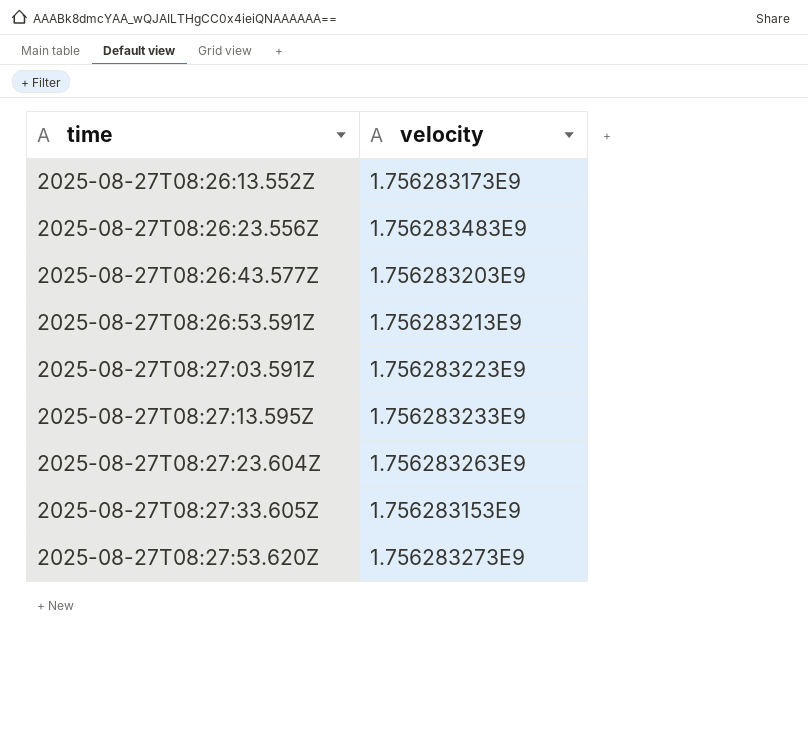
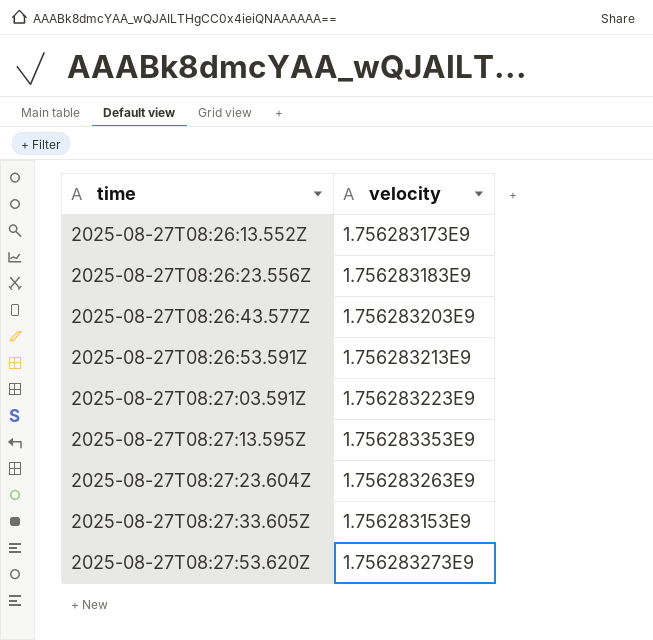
2025-08-27T08:26:23.556Z | velocity: 1.756283483E9 -> 1.756283183E9
2025-08-27T08:27:13.595Z | velocity: 1.756283233E9 -> 1.756283353E9

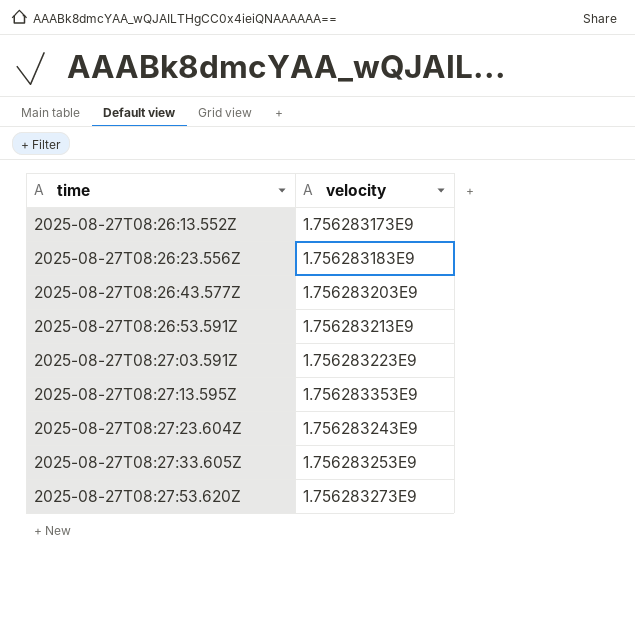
2025-08-27T08:27:23.604Z | velocity: 1.756283263E9 -> 1.756283243E9
2025-08-27T08:27:33.605Z | velocity: 1.756283153E9 -> 1.756283253E9

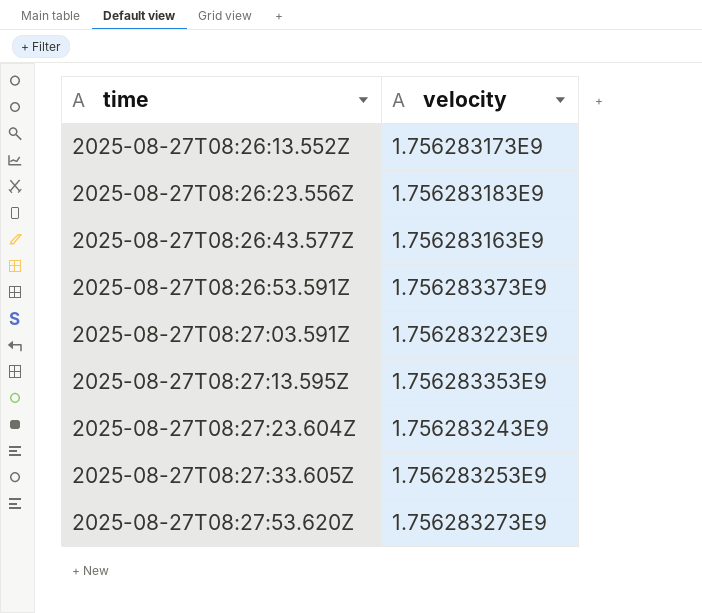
2025-08-27T08:26:43.577Z | velocity: 1.756283203E9 -> 1.756283163E9
2025-08-27T08:26:53.591Z | velocity: 1.756283213E9 -> 1.756283373E9

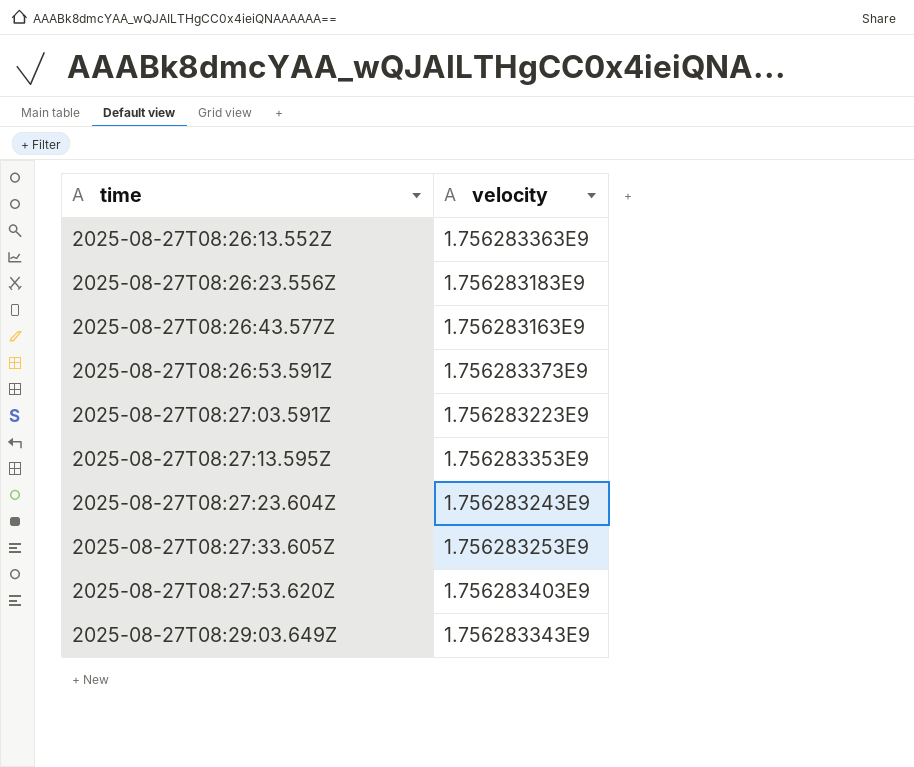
2025-08-27T08:26:13.552Z | velocity: 1.756283173E9 -> 1.756283363E9
2025-08-27T08:27:53.620Z | velocity: 1.756283273E9 -> 1.756283403E9
row 2025-08-27T08:29:03.649Z: none -> 1.756283343E9

